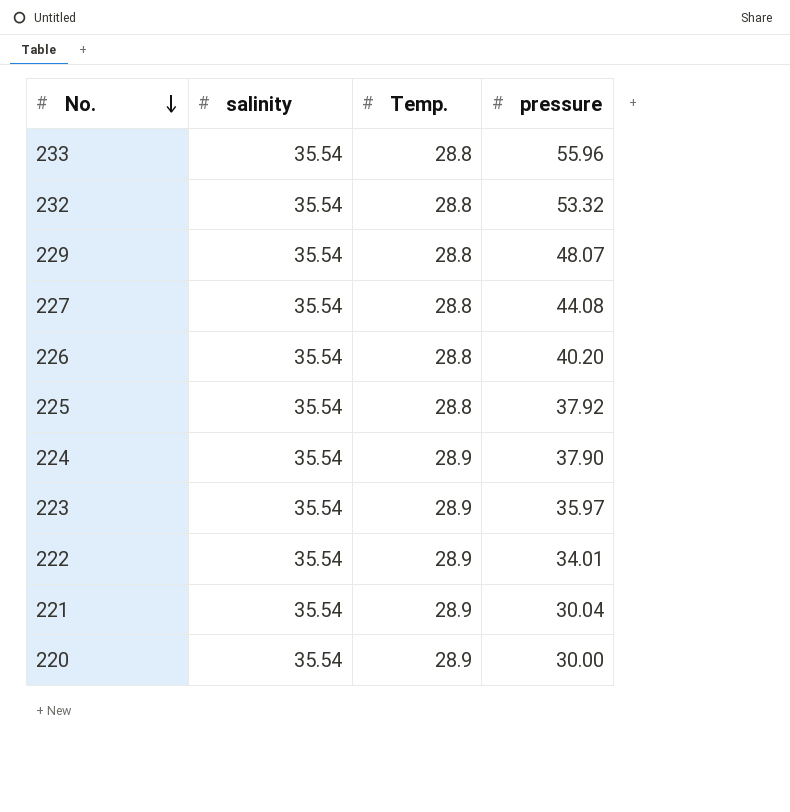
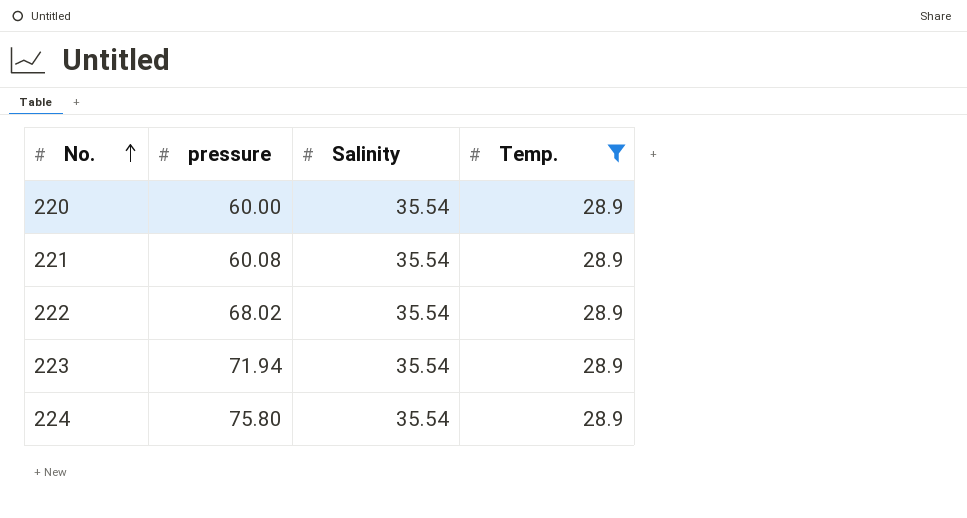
filter: none -> Temp. = 28.9
row order: No. descending -> No. ascending
column pressure | position: 4 -> 2
column name: salinity -> Salinity
220 | pressure: 30.00 -> 60.00
221 | pressure: 30.04 -> 60.08
222 | pressure: 34.01 -> 68.02
223 | pressure: 35.97 -> 71.94
224 | pressure: 37.90 -> 75.80

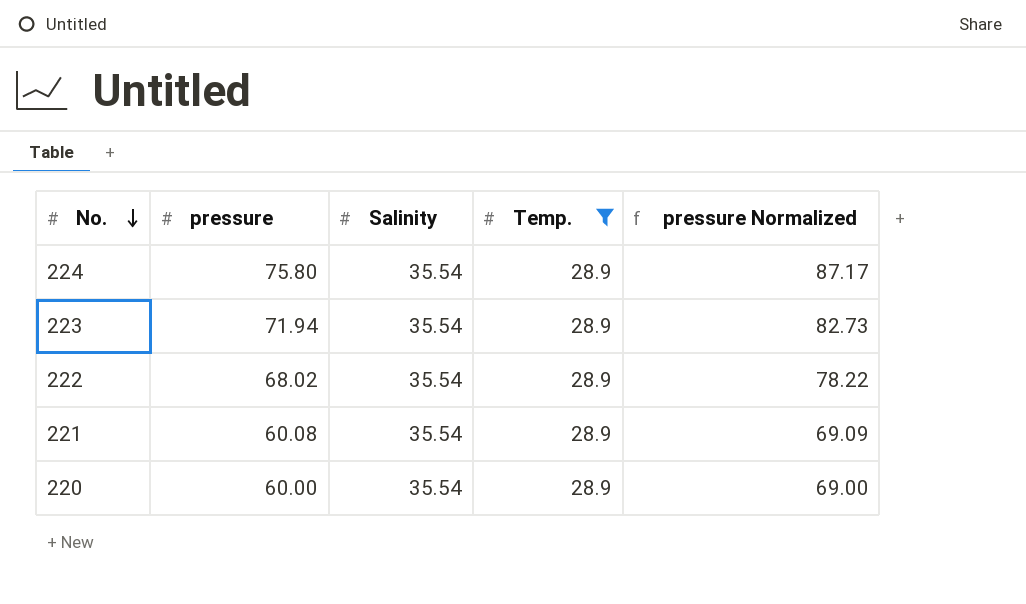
row order: No. ascending -> No. descending
column pressure Normalized | formula: none -> [pressure] * 1.15

